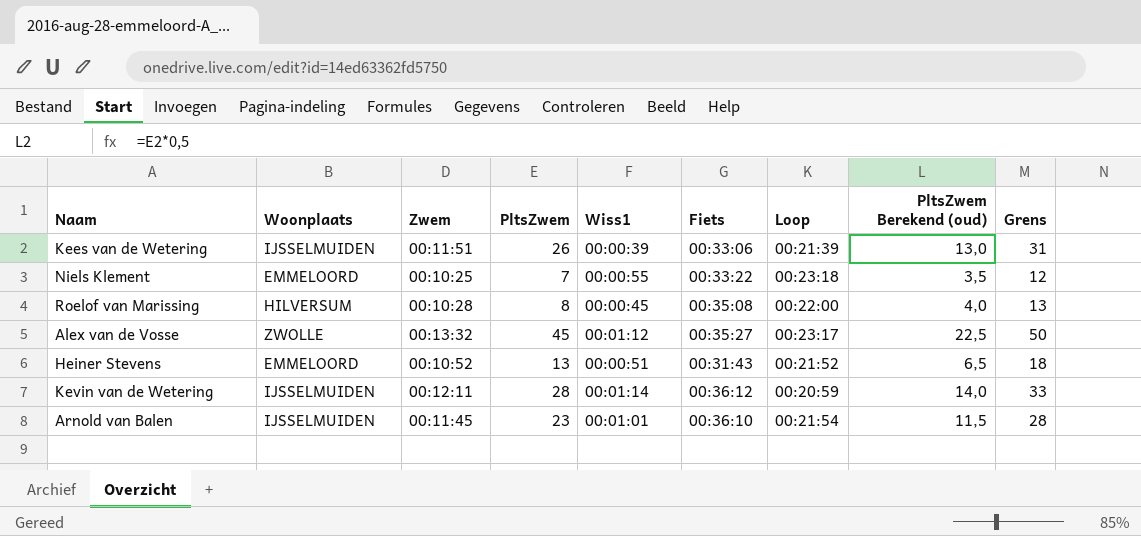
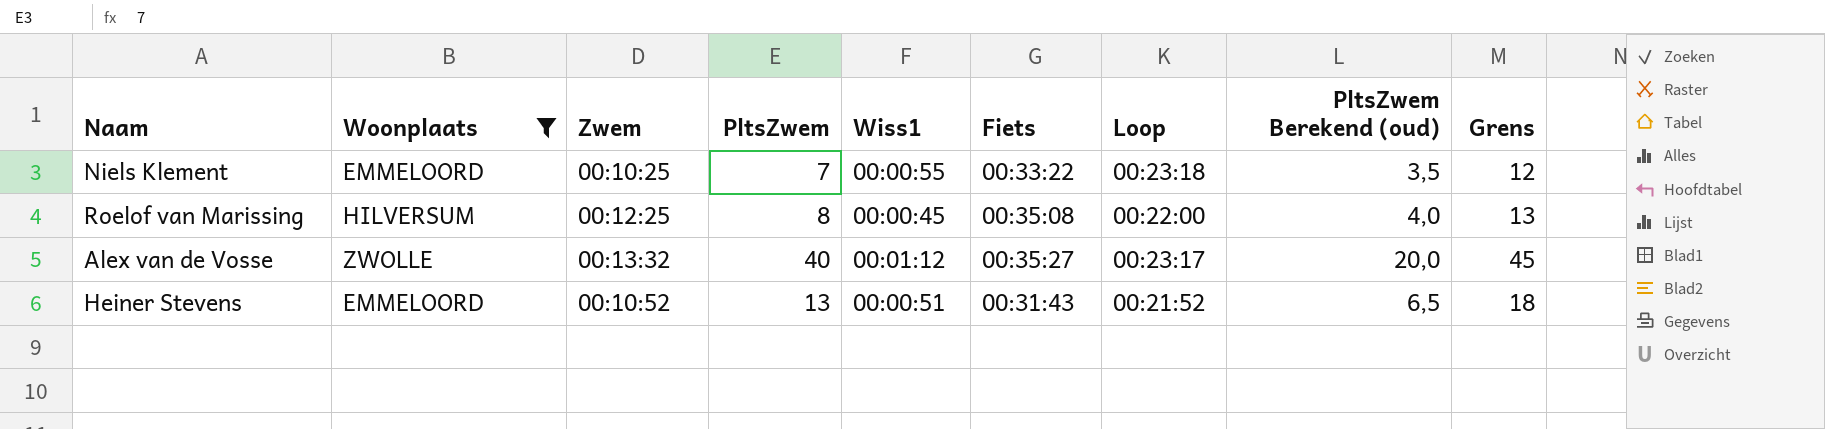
filter: none -> Woonplaats != IJSSELMUIDEN
Roelof van Marissing | Zwem: 00:10:28 -> 00:12:25
Alex van de Vosse | PltsZwem: 45 -> 40
Alex van de Vosse | PltsZwem Berekend (oud): 22,5 -> 20,0
Alex van de Vosse | Grens: 50 -> 45

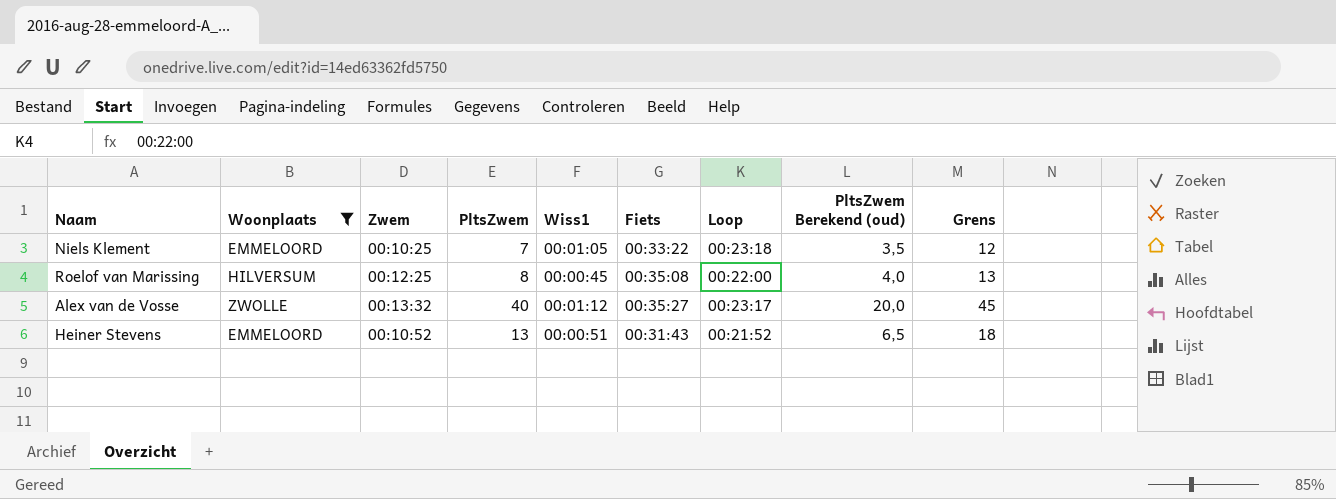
Niels Klement | Wiss1: 00:00:55 -> 00:01:05

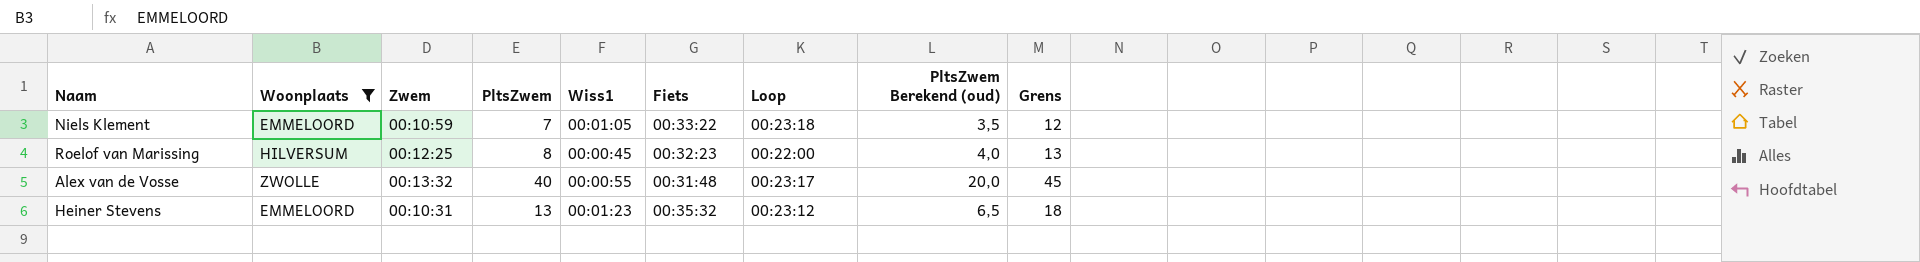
Niels Klement | Zwem: 00:10:25 -> 00:10:59
Roelof van Marissing | Fiets: 00:35:08 -> 00:32:23
Alex van de Vosse | Wiss1: 00:01:12 -> 00:00:55
Alex van de Vosse | Fiets: 00:35:27 -> 00:31:48
Heiner Stevens | Zwem: 00:10:52 -> 00:10:31
Heiner Stevens | Wiss1: 00:00:51 -> 00:01:23
Heiner Stevens | Fiets: 00:31:43 -> 00:35:32
Heiner Stevens | Loop: 00:21:52 -> 00:23:12

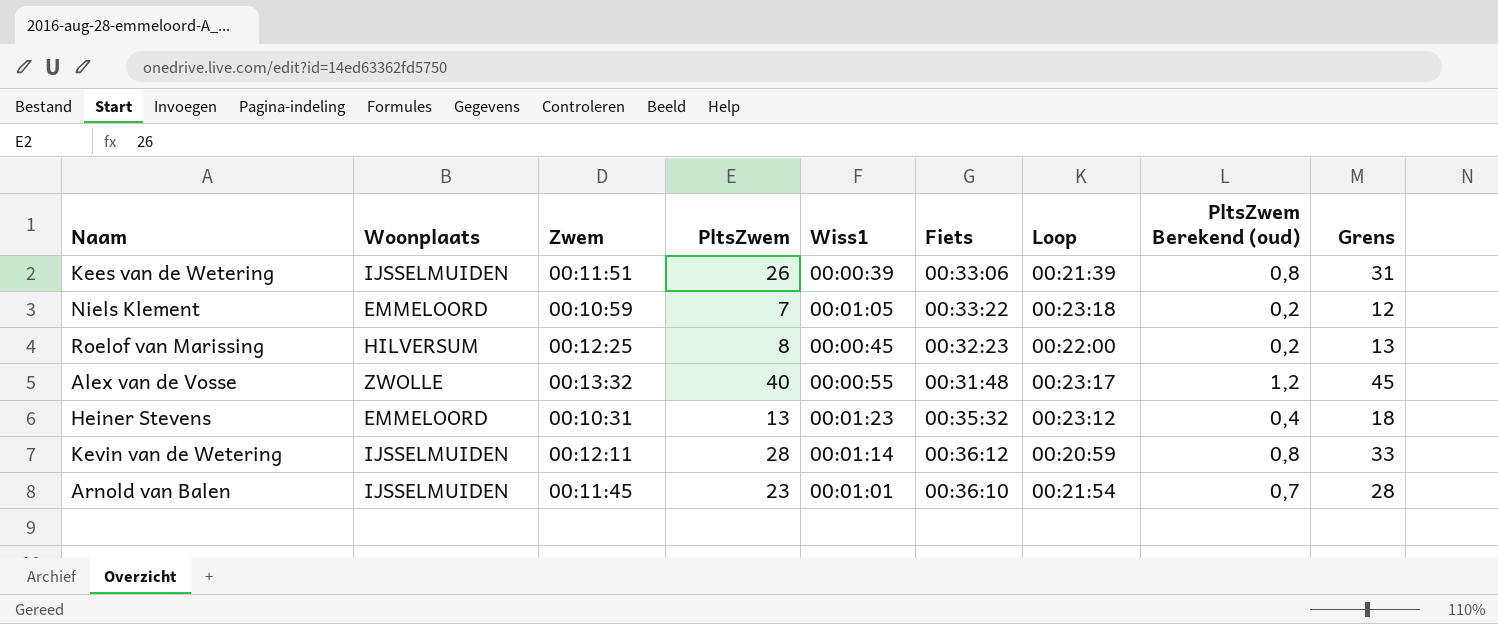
filter: Woonplaats != IJSSELMUIDEN -> none
column PltsZwem Berekend (oud) | formula: [PltsZwem] * 0,5 -> [PltsZwem] * 0,03

